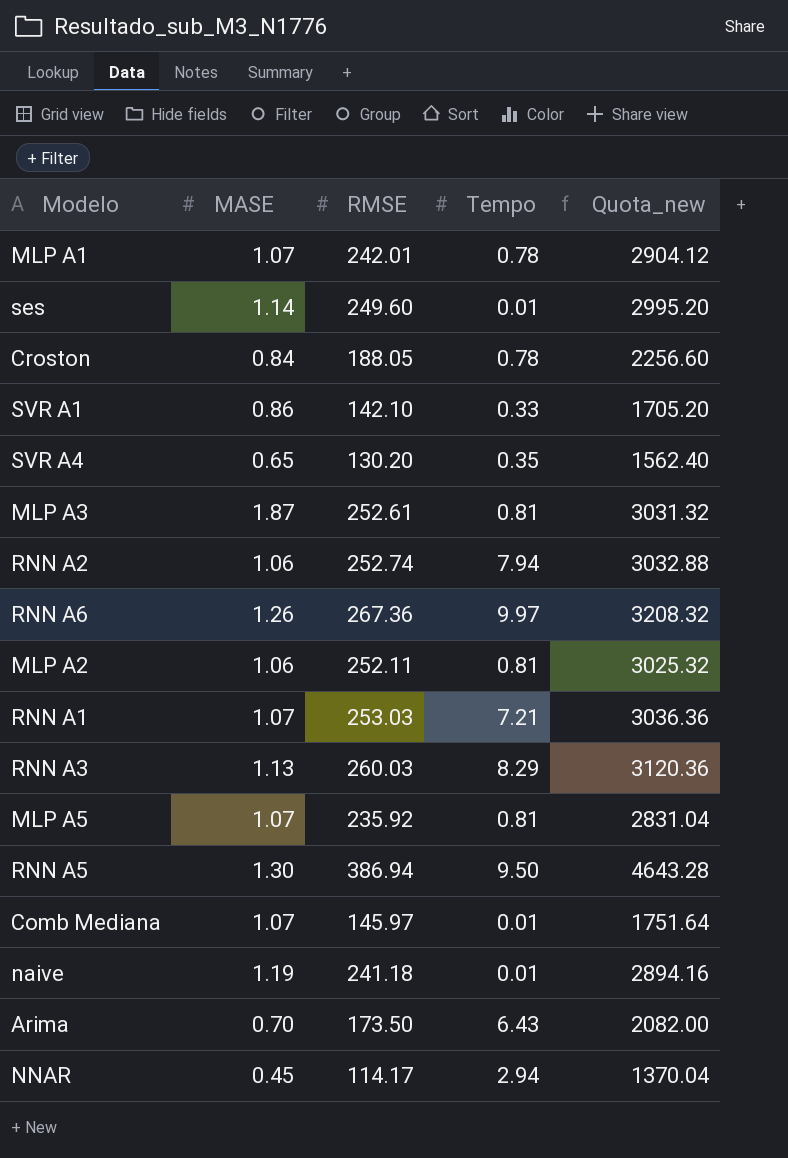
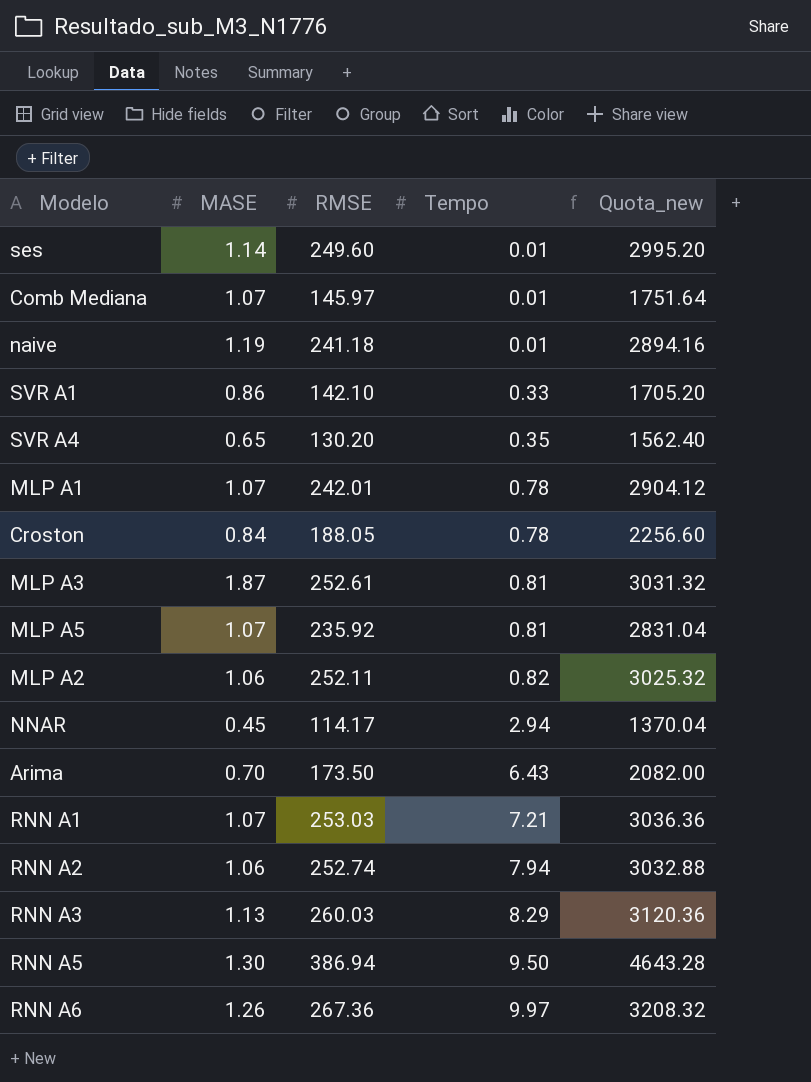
row order: none -> Tempo ascending
MLP A2 | Tempo: 0.81 -> 0.82

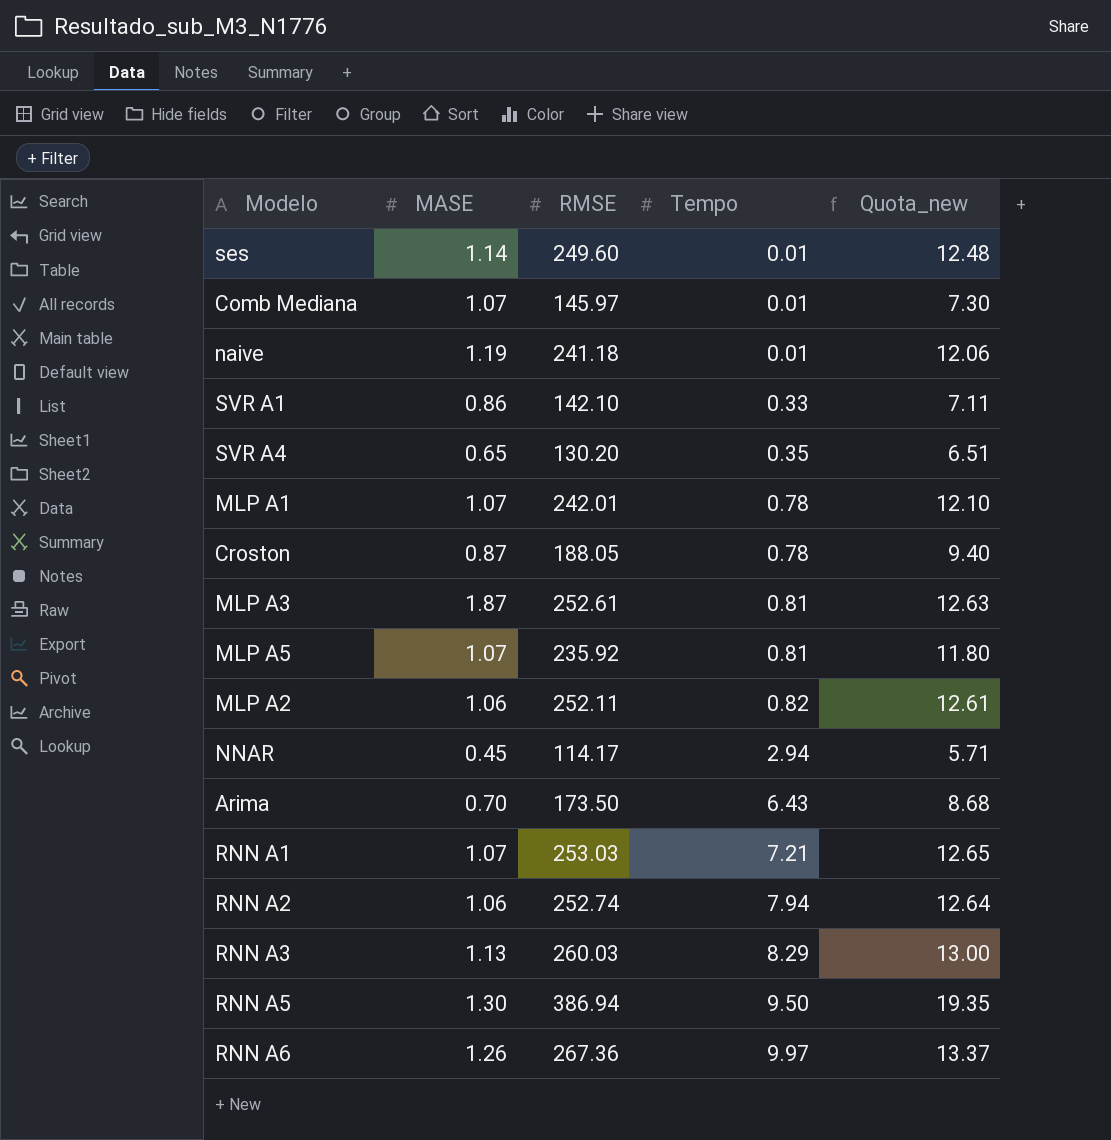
column Quota_new | formula: [RMSE] * 12 -> [RMSE] * 0.05
Croston | MASE: 0.84 -> 0.87

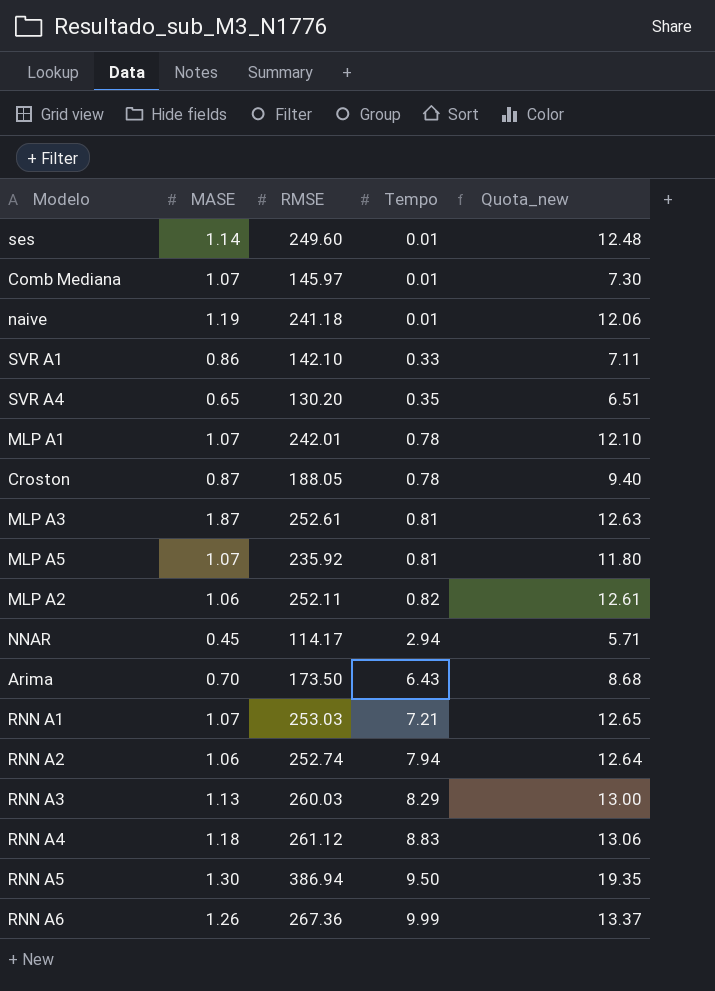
row RNN A4: none -> 1.18 | 261.12 | 8.83 | 13.06
RNN A6 | Tempo: 9.97 -> 9.99

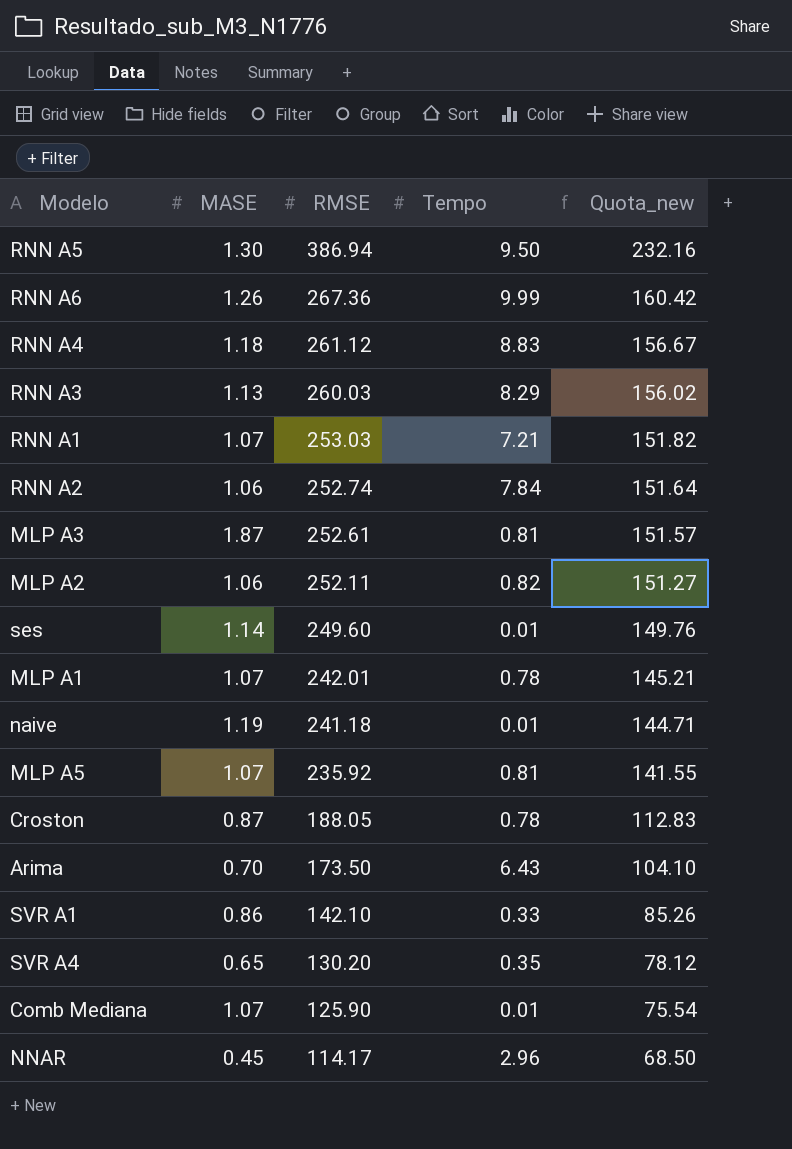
row order: Tempo ascending -> RMSE descending
column Quota_new | formula: [RMSE] * 0.05 -> [RMSE] * 0.6
RNN A2 | Tempo: 7.94 -> 7.84
Comb Mediana | RMSE: 145.97 -> 125.90
NNAR | Tempo: 2.94 -> 2.96

